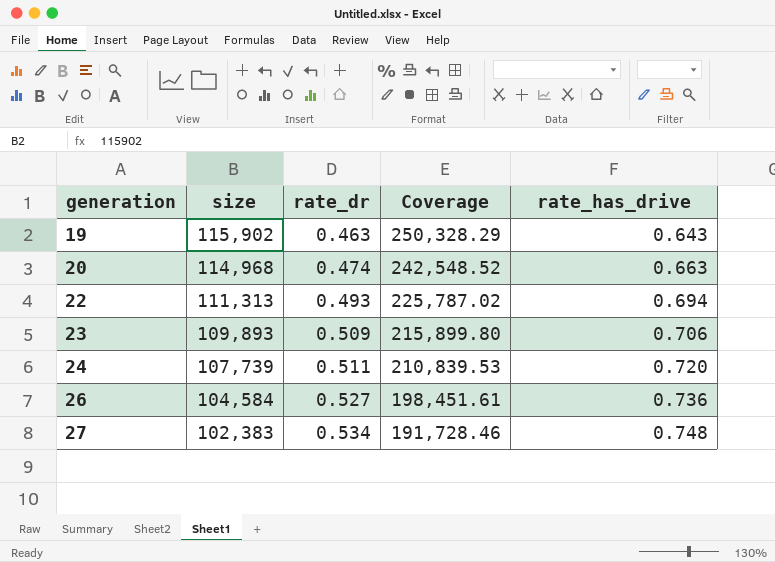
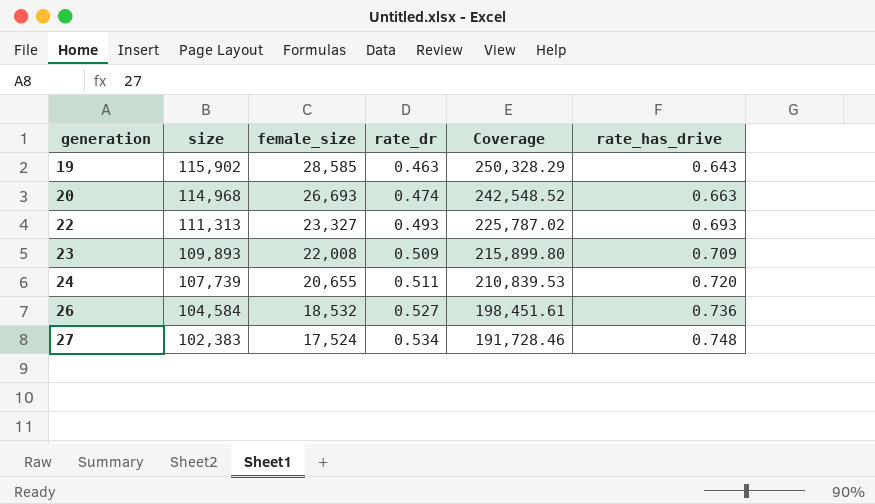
column female_size | position: none -> 3
22 | rate_has_drive: 0.694 -> 0.693
23 | rate_has_drive: 0.706 -> 0.709

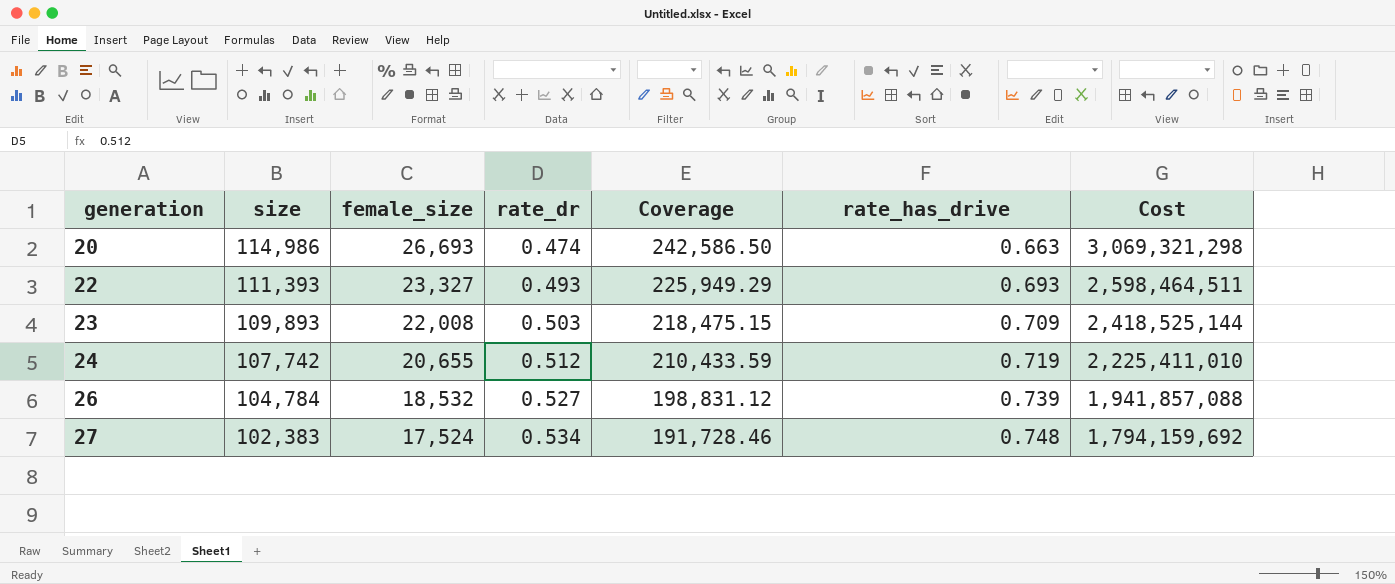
column Cost | formula: none -> [size] * [female_size]
row 19: 115,902 | 28,585 | 0.463 | 250,328.29 | 0.643 -> none
20 | size: 114,968 -> 114,986
20 | Coverage: 242,548.52 -> 242,586.50
22 | size: 111,313 -> 111,393
22 | Coverage: 225,787.02 -> 225,949.29
23 | rate_dr: 0.509 -> 0.503
23 | Coverage: 215,899.80 -> 218,475.15
24 | size: 107,739 -> 107,742
24 | rate_dr: 0.511 -> 0.512
24 | Coverage: 210,839.53 -> 210,433.59
24 | rate_has_drive: 0.720 -> 0.719
26 | size: 104,584 -> 104,784
26 | Coverage: 198,451.61 -> 198,831.12
26 | rate_has_drive: 0.736 -> 0.739

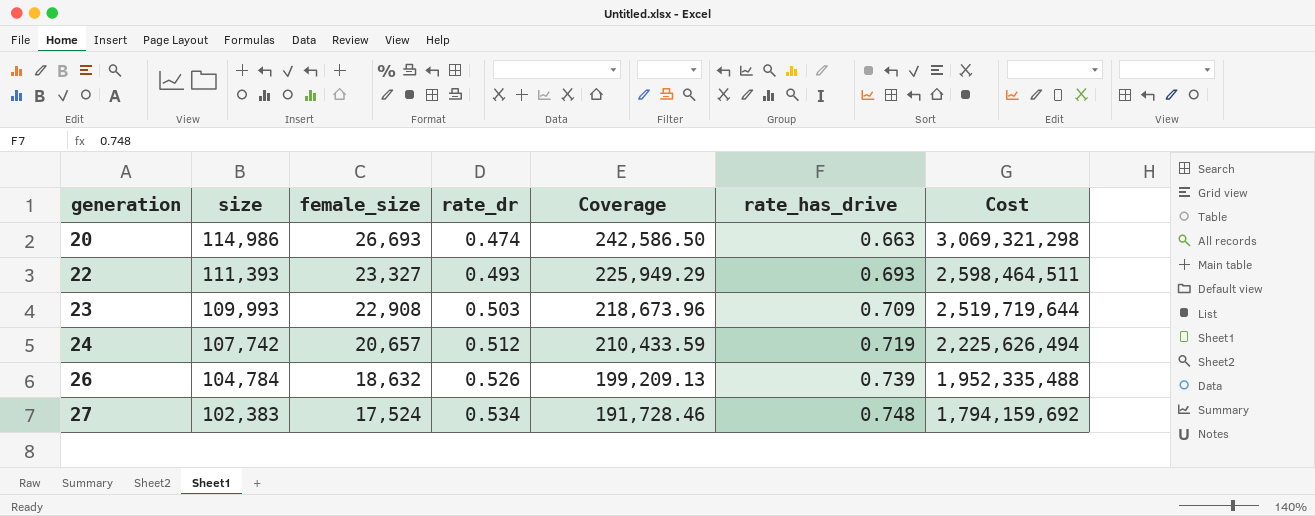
23 | size: 109,893 -> 109,993
23 | female_size: 22,008 -> 22,908
23 | Coverage: 218,475.15 -> 218,673.96
23 | Cost: 2,418,525,144 -> 2,519,719,644
24 | female_size: 20,655 -> 20,657
24 | Cost: 2,225,411,010 -> 2,225,626,494
26 | female_size: 18,532 -> 18,632
26 | rate_dr: 0.527 -> 0.526
26 | Coverage: 198,831.12 -> 199,209.13
26 | Cost: 1,941,857,088 -> 1,952,335,488

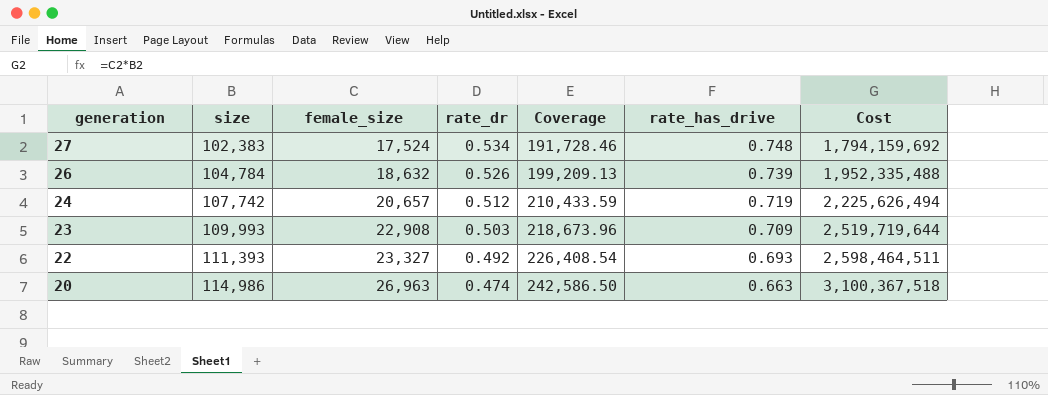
row order: generation ascending -> generation descending
22 | rate_dr: 0.493 -> 0.492
22 | Coverage: 225,949.29 -> 226,408.54
20 | female_size: 26,693 -> 26,963
20 | Cost: 3,069,321,298 -> 3,100,367,518

